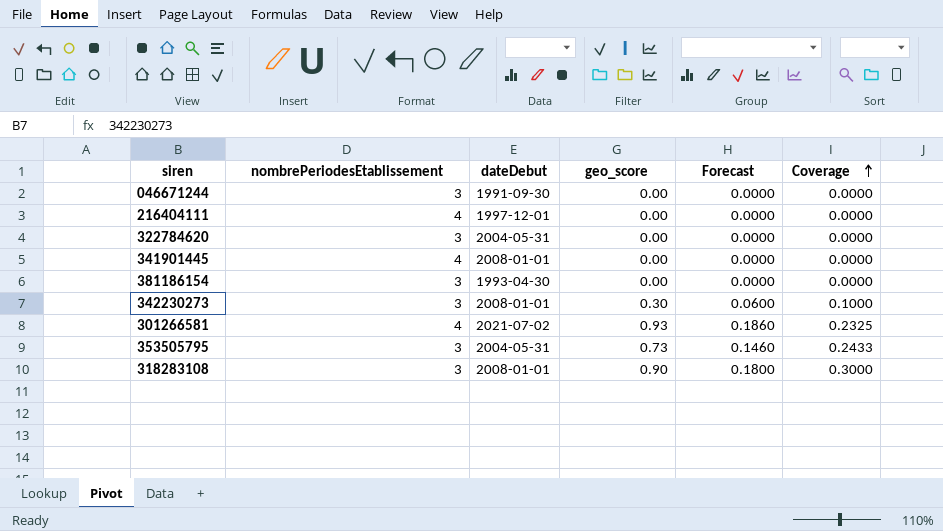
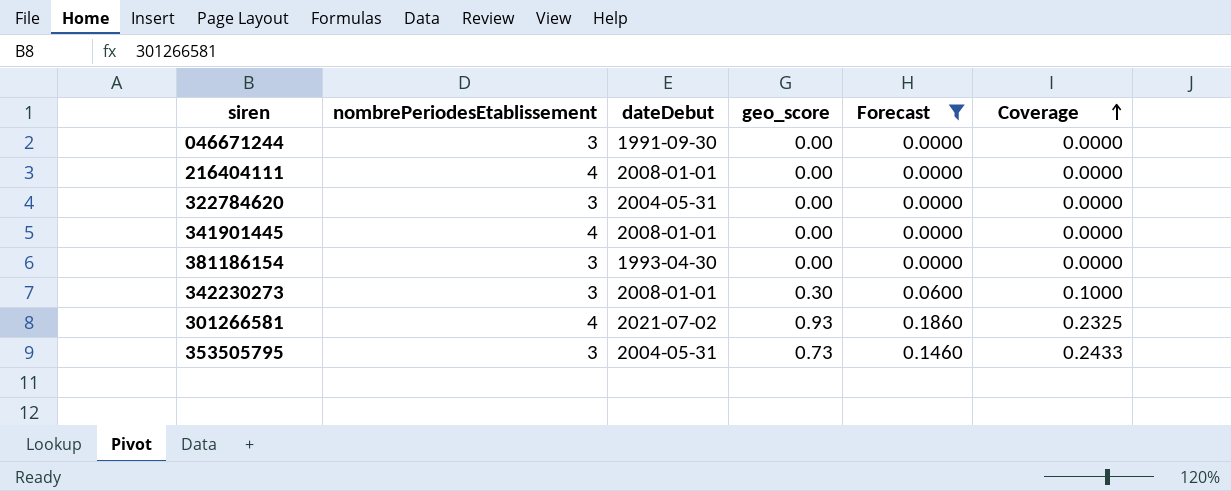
filter: none -> Forecast != 0.1800
216404111 | dateDebut: 1997-12-01 -> 2008-01-01

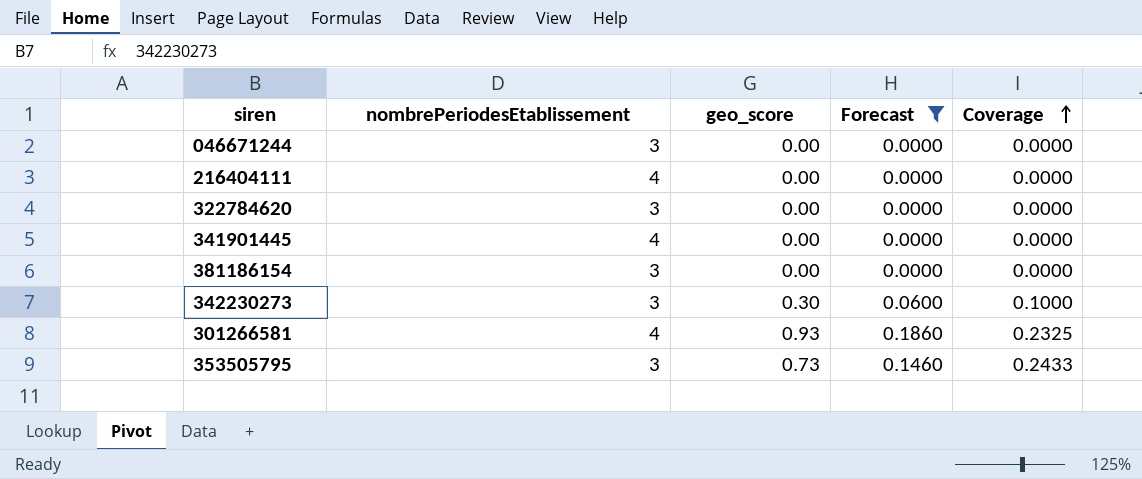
column dateDebut | position: 3 -> none

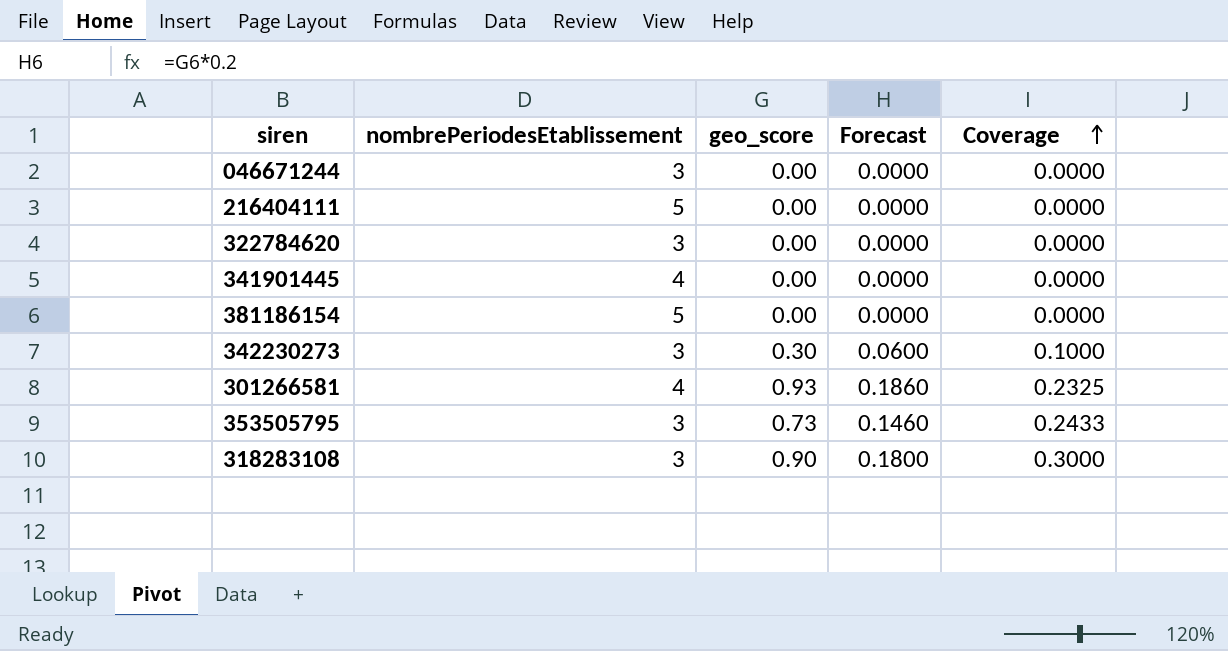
filter: Forecast != 0.1800 -> none
216404111 | nombrePeriodesEtablissement: 4 -> 5
381186154 | nombrePeriodesEtablissement: 3 -> 5

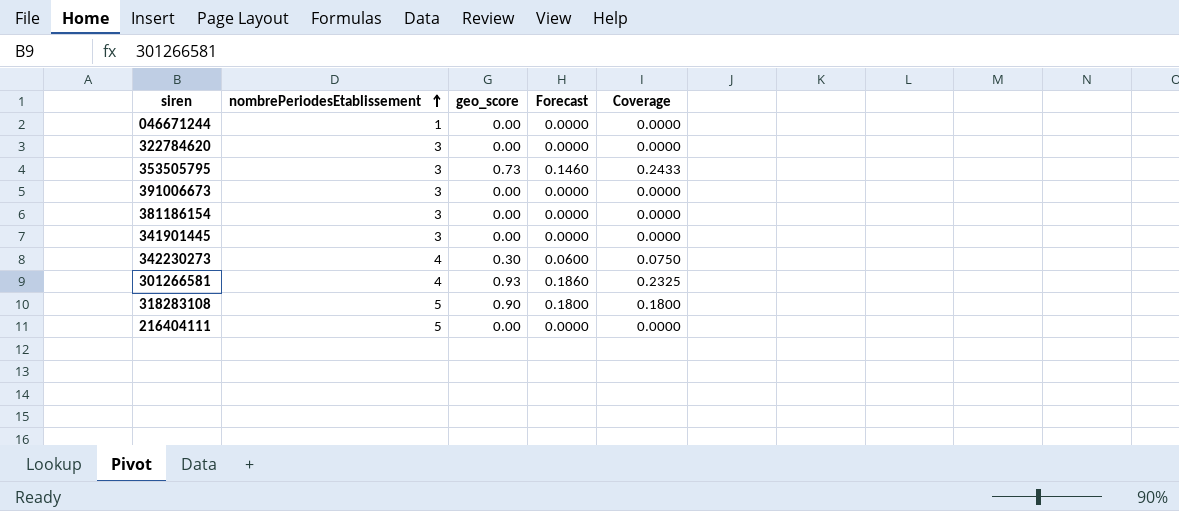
row order: Coverage ascending -> nombrePeriodesEtablissement ascending
046671244 | nombrePeriodesEtablissement: 3 -> 1
row 391006673: none -> 3 | 0.00 | 0.0000 | 0.0000
381186154 | nombrePeriodesEtablissement: 5 -> 3
341901445 | nombrePeriodesEtablissement: 4 -> 3
342230273 | nombrePeriodesEtablissement: 3 -> 4
342230273 | Coverage: 0.1000 -> 0.0750
318283108 | nombrePeriodesEtablissement: 3 -> 5
318283108 | Coverage: 0.3000 -> 0.1800

